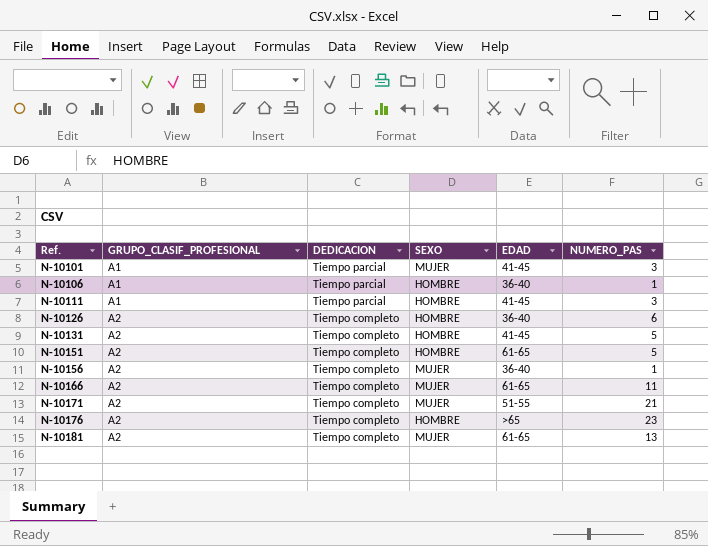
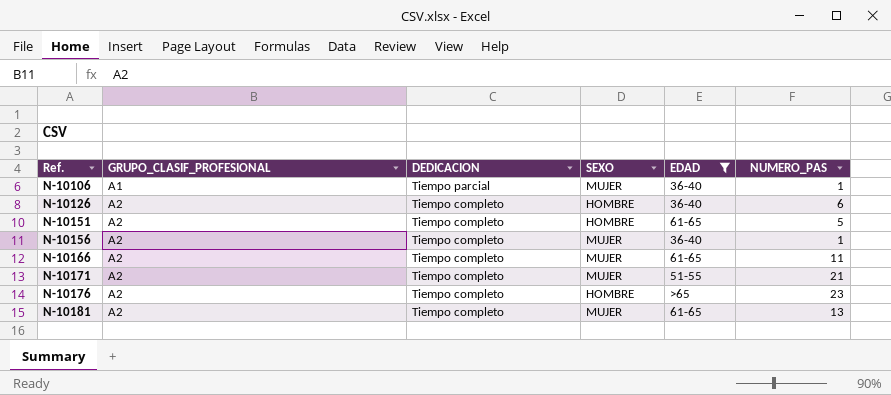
filter: none -> EDAD != 41-45
N-10106 | SEXO: HOMBRE -> MUJER

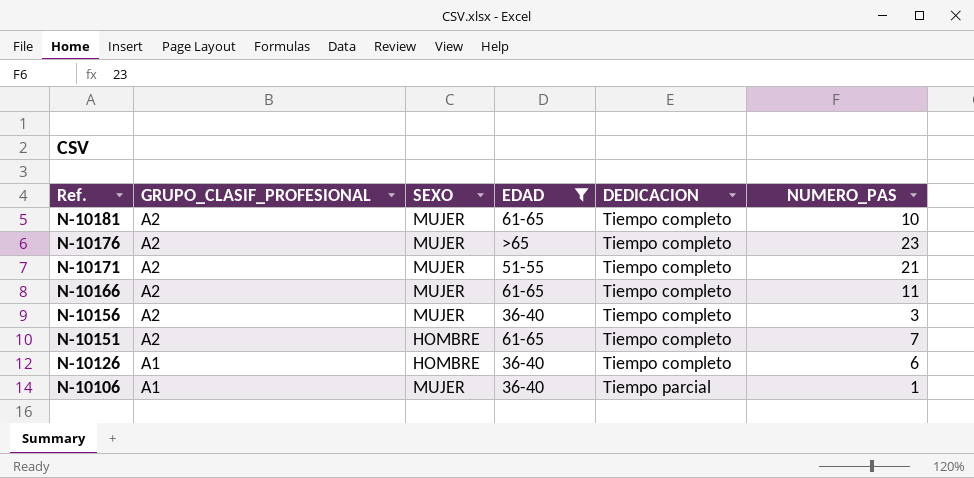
row order: Ref. ascending -> Ref. descending
column DEDICACION | position: 3 -> 5
N-10181 | NUMERO_PAS: 13 -> 10
N-10176 | SEXO: HOMBRE -> MUJER
N-10156 | NUMERO_PAS: 1 -> 3
N-10151 | NUMERO_PAS: 5 -> 7
N-10126 | GRUPO_CLASIF_PROFESIONAL: A2 -> A1

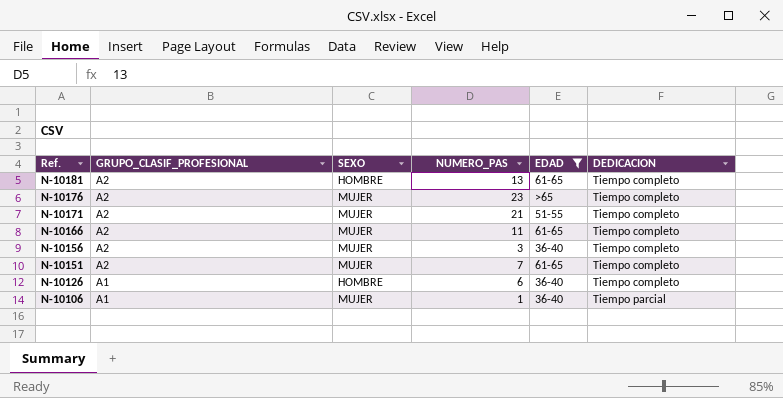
column NUMERO_PAS | position: 6 -> 4
N-10181 | SEXO: MUJER -> HOMBRE
N-10181 | NUMERO_PAS: 10 -> 13
N-10151 | SEXO: HOMBRE -> MUJER

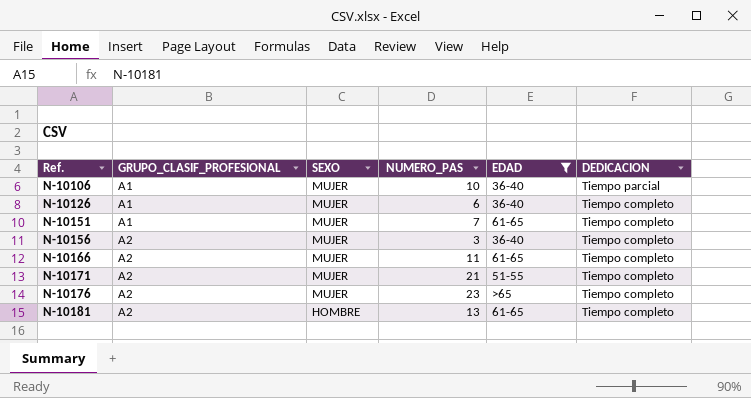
row order: Ref. descending -> Ref. ascending
N-10106 | NUMERO_PAS: 1 -> 10
N-10126 | SEXO: HOMBRE -> MUJER
N-10151 | GRUPO_CLASIF_PROFESIONAL: A2 -> A1

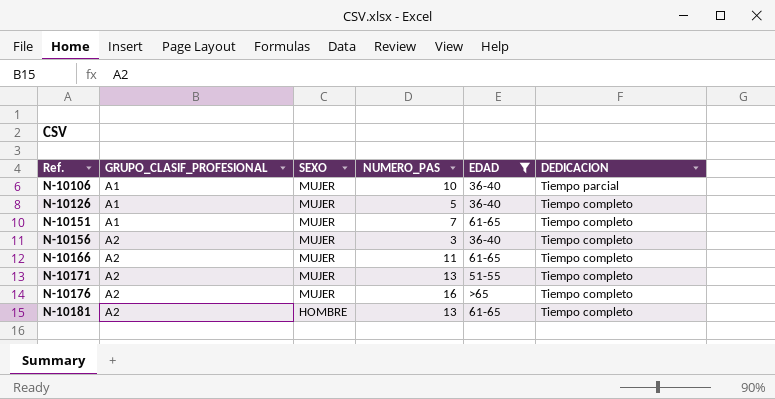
N-10126 | NUMERO_PAS: 6 -> 5
N-10171 | NUMERO_PAS: 21 -> 13
N-10176 | NUMERO_PAS: 23 -> 16

